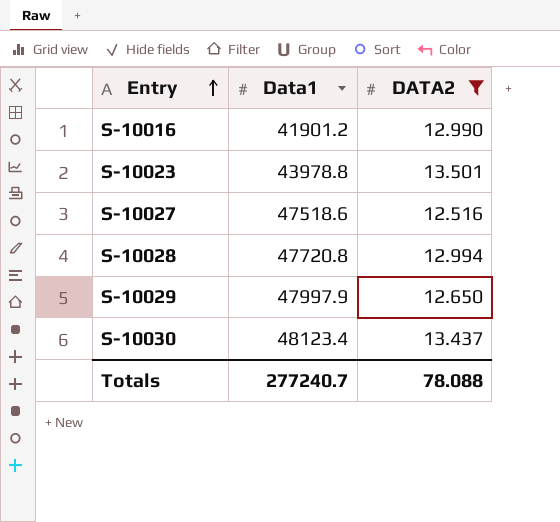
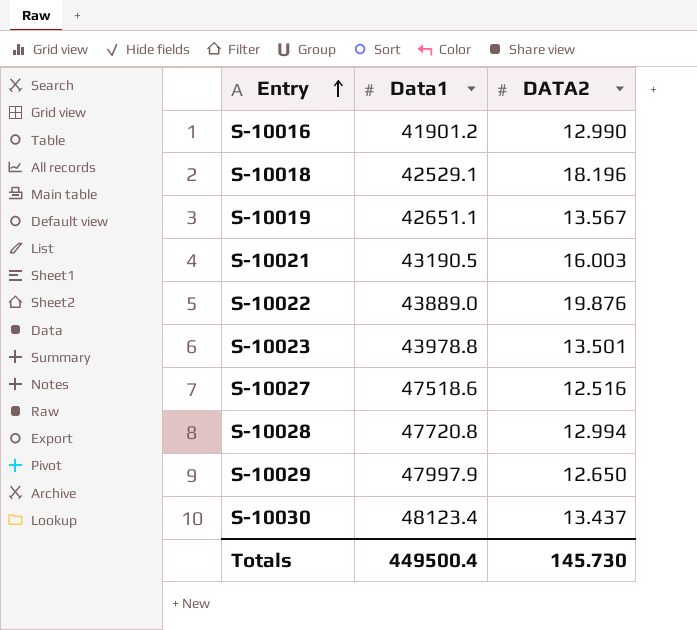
filter: DATA2 <= 13.501 -> none
Totals | Data1: 277240.7 -> 449500.4
Totals | DATA2: 78.088 -> 145.730

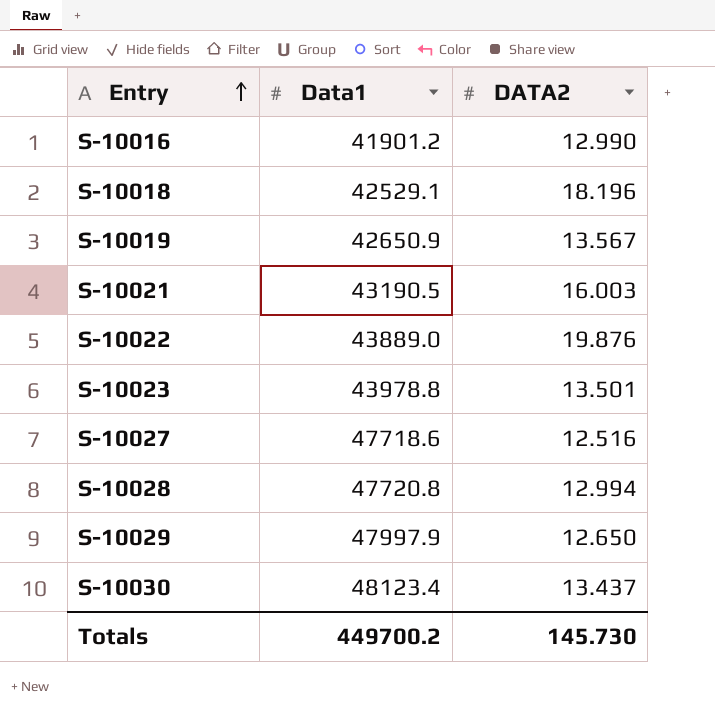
S-10019 | Data1: 42651.1 -> 42650.9
S-10027 | Data1: 47518.6 -> 47718.6
Totals | Data1: 449500.4 -> 449700.2

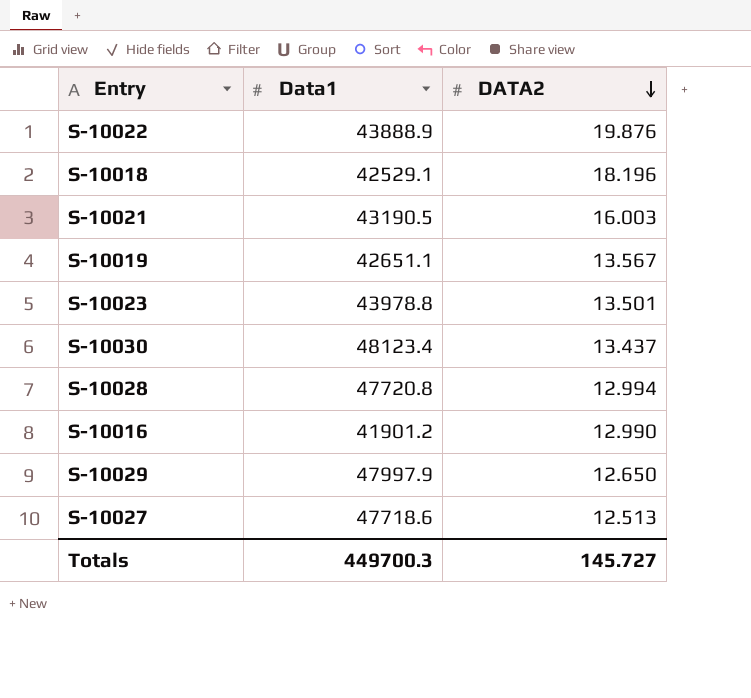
row order: Entry ascending -> DATA2 descending
S-10022 | Data1: 43889.0 -> 43888.9
S-10019 | Data1: 42650.9 -> 42651.1
S-10027 | DATA2: 12.516 -> 12.513
Totals | Data1: 449700.2 -> 449700.3
Totals | DATA2: 145.730 -> 145.727

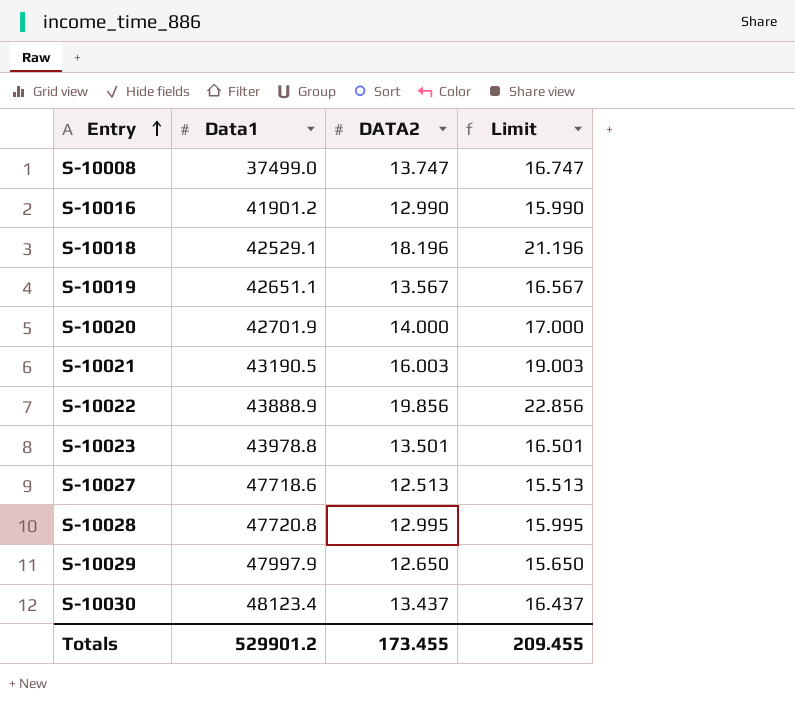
row order: DATA2 descending -> Entry ascending
column Limit | formula: none -> [DATA2] + 3
row S-10008: none -> 37499.0 | 13.747 | 16.747
row S-10020: none -> 42701.9 | 14.000 | 17.000
S-10022 | DATA2: 19.876 -> 19.856
S-10028 | DATA2: 12.994 -> 12.995
Totals | Data1: 449700.3 -> 529901.2
Totals | DATA2: 145.727 -> 173.455

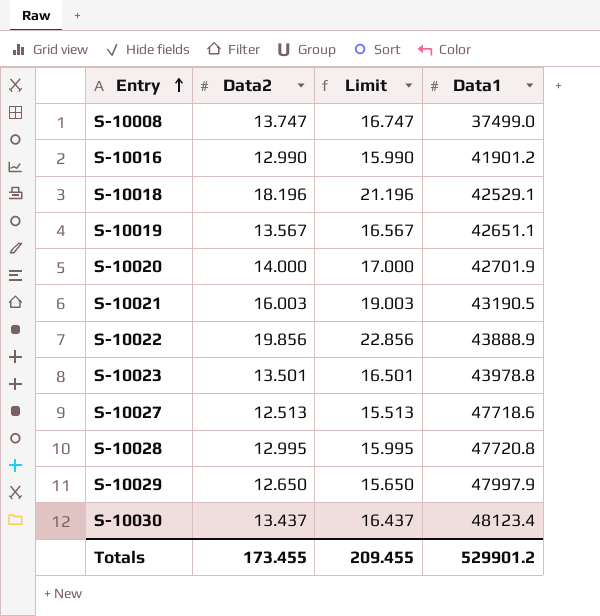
column name: DATA2 -> Data2
column Data1 | position: 2 -> 4

